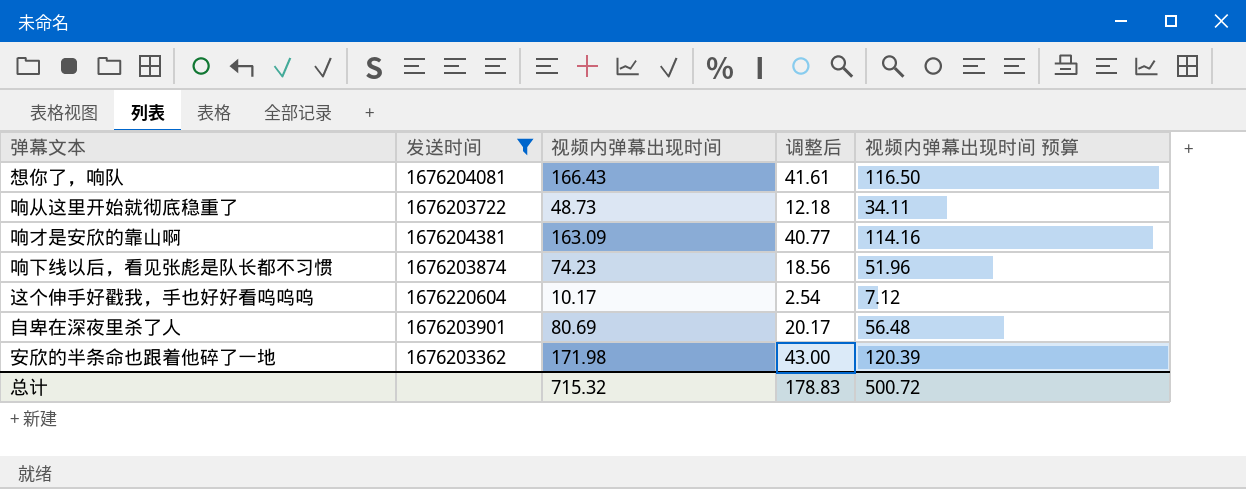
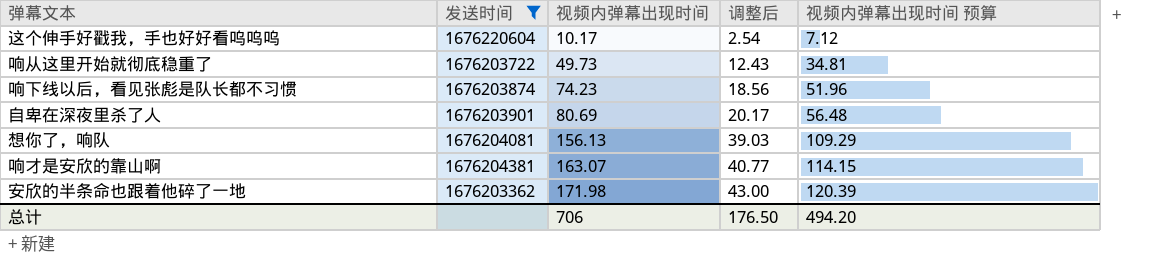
row order: none -> 视频内弹幕出现时间 ascending
响从这里开始就彻底稳重了 | 视频内弹幕出现时间: 48.73 -> 49.73
响从这里开始就彻底稳重了 | 调整后: 12.18 -> 12.43
响从这里开始就彻底稳重了 | 视频内弹幕出现时间 预算: 34.11 -> 34.81
想你了，响队 | 视频内弹幕出现时间: 166.43 -> 156.13
想你了，响队 | 调整后: 41.61 -> 39.03
想你了，响队 | 视频内弹幕出现时间 预算: 116.50 -> 109.29
响才是安欣的靠山啊 | 视频内弹幕出现时间: 163.09 -> 163.07
响才是安欣的靠山啊 | 视频内弹幕出现时间 预算: 114.16 -> 114.15
总计 | 视频内弹幕出现时间: 715.32 -> 706
总计 | 调整后: 178.83 -> 176.50
总计 | 视频内弹幕出现时间 预算: 500.72 -> 494.20

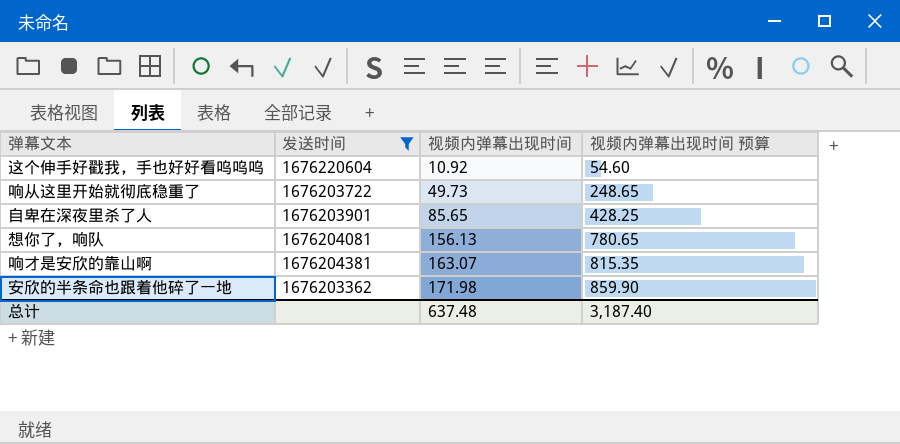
column 调整后 | formula: [视频内弹幕出现时间] * 0.25 -> none
column 视频内弹幕出现时间 预算 | formula: [视频内弹幕出现时间] * 0.7 -> [视频内弹幕出现时间] * 5
row 响下线以后，看见张彪是队长都不习惯: 1676203874 | 74.23 | 18.56 | 51.96 -> none
这个伸手好戳我，手也好好看呜呜呜 | 视频内弹幕出现时间: 10.17 -> 10.92
自卑在深夜里杀了人 | 视频内弹幕出现时间: 80.69 -> 85.65
总计 | 视频内弹幕出现时间: 706 -> 637.48
总计 | 视频内弹幕出现时间 预算: 494.20 -> 3,187.40

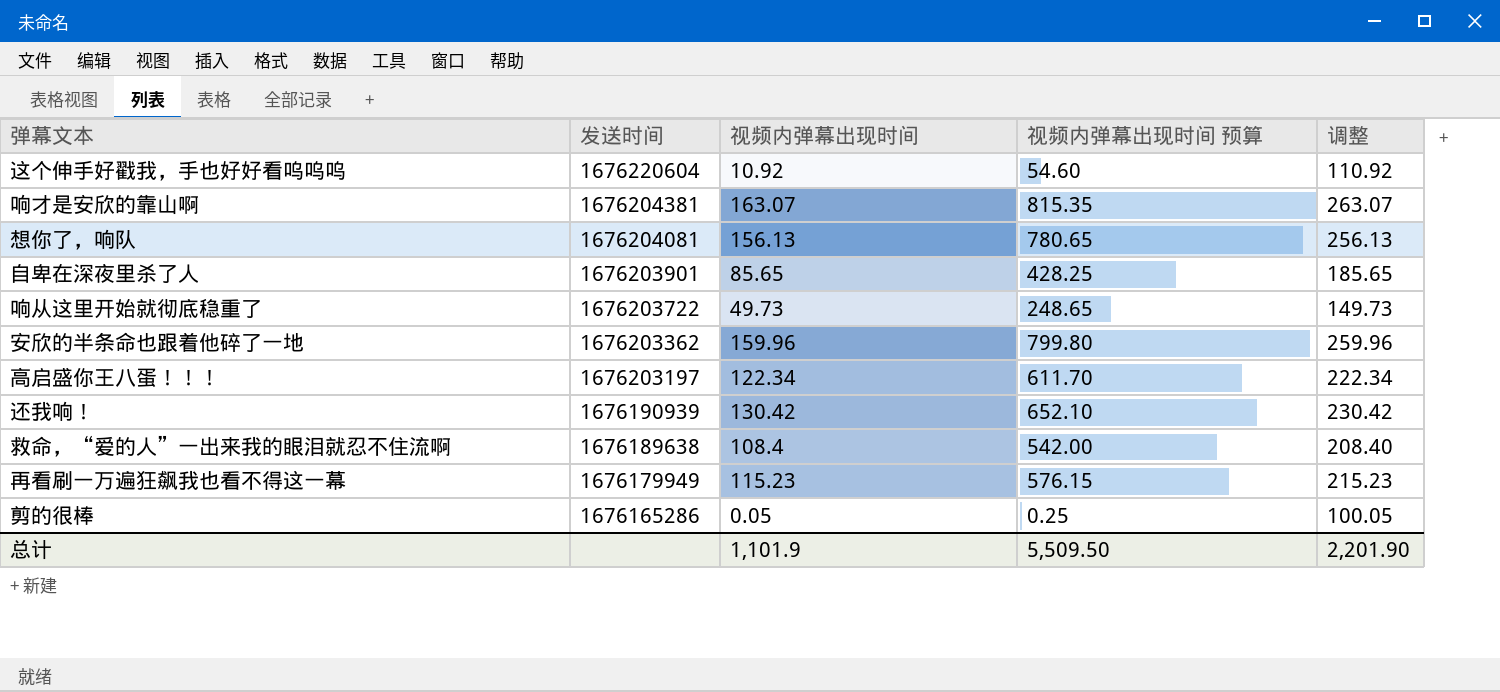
filter: 发送时间 >= 1676203362 -> none
row order: 视频内弹幕出现时间 ascending -> 发送时间 descending
column 调整 | formula: none -> [视频内弹幕出现时间] + 100
安欣的半条命也跟着他碎了一地 | 视频内弹幕出现时间: 171.98 -> 159.96
安欣的半条命也跟着他碎了一地 | 视频内弹幕出现时间 预算: 859.90 -> 799.80
总计 | 视频内弹幕出现时间: 637.48 -> 1,101.9
总计 | 视频内弹幕出现时间 预算: 3,187.40 -> 5,509.50

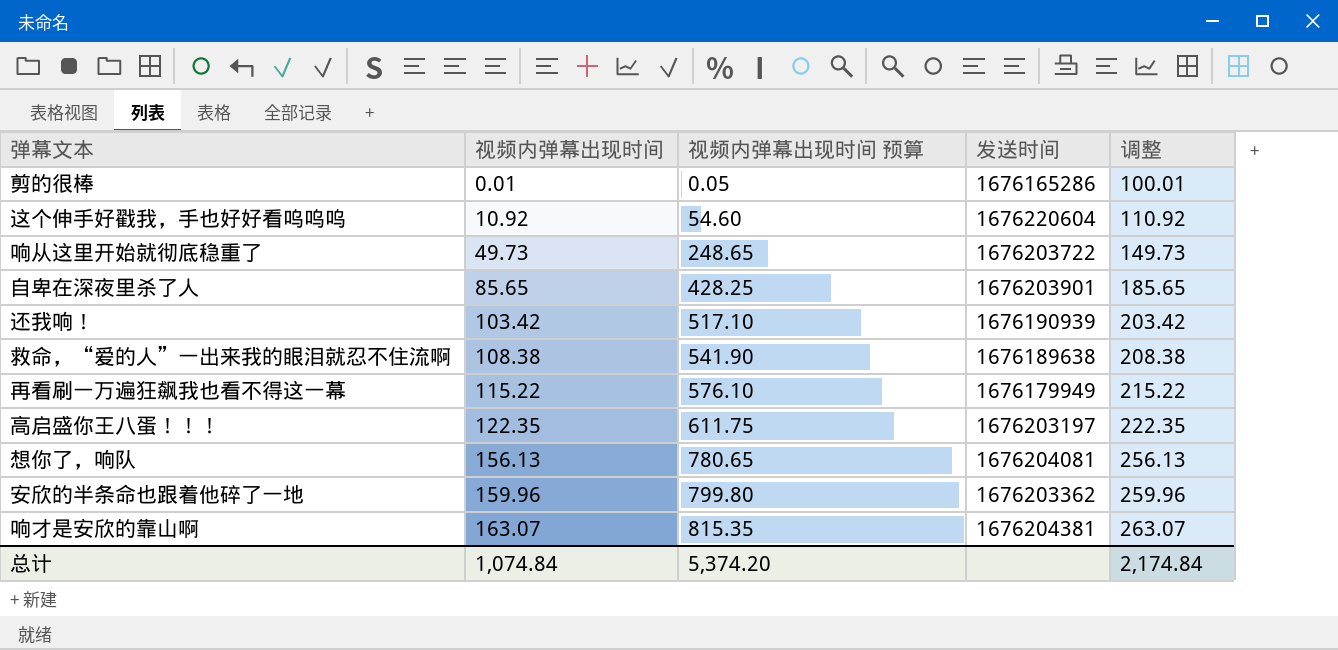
row order: 发送时间 descending -> 视频内弹幕出现时间 ascending
column 发送时间 | position: 2 -> 4
剪的很棒 | 视频内弹幕出现时间: 0.05 -> 0.01
剪的很棒 | 视频内弹幕出现时间 预算: 0.25 -> 0.05
剪的很棒 | 调整: 100.05 -> 100.01
还我响！ | 视频内弹幕出现时间: 130.42 -> 103.42
还我响！ | 视频内弹幕出现时间 预算: 652.10 -> 517.10
还我响！ | 调整: 230.42 -> 203.42
救命，“爱的人”一出来我的眼泪就忍不住流啊 | 视频内弹幕出现时间: 108.4 -> 108.38
救命，“爱的人”一出来我的眼泪就忍不住流啊 | 视频内弹幕出现时间 预算: 542.00 -> 541.90
救命，“爱的人”一出来我的眼泪就忍不住流啊 | 调整: 208.40 -> 208.38
再看刷一万遍狂飙我也看不得这一幕 | 视频内弹幕出现时间: 115.23 -> 115.22
再看刷一万遍狂飙我也看不得这一幕 | 视频内弹幕出现时间 预算: 576.15 -> 576.10
再看刷一万遍狂飙我也看不得这一幕 | 调整: 215.23 -> 215.22
高启盛你王八蛋！！！ | 视频内弹幕出现时间: 122.34 -> 122.35
高启盛你王八蛋！！！ | 视频内弹幕出现时间 预算: 611.70 -> 611.75
高启盛你王八蛋！！！ | 调整: 222.34 -> 222.35
总计 | 视频内弹幕出现时间: 1,101.9 -> 1,074.84
总计 | 视频内弹幕出现时间 预算: 5,509.50 -> 5,374.20
总计 | 调整: 2,201.90 -> 2,174.84

